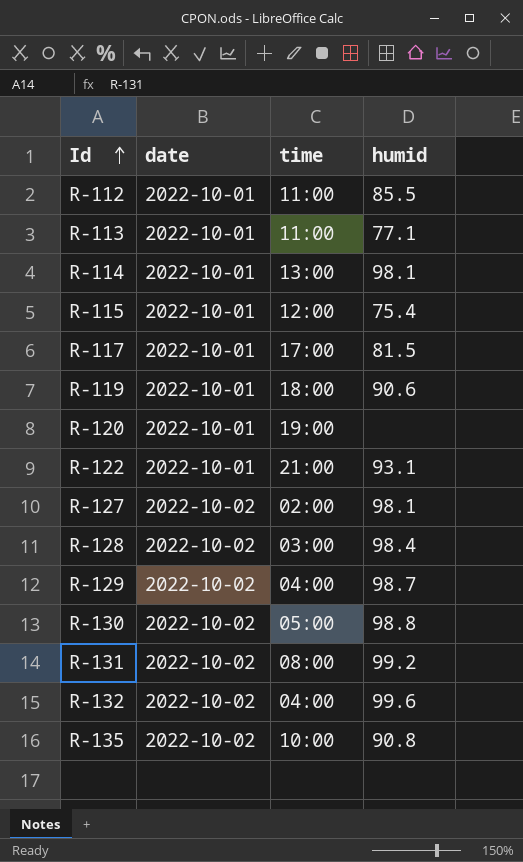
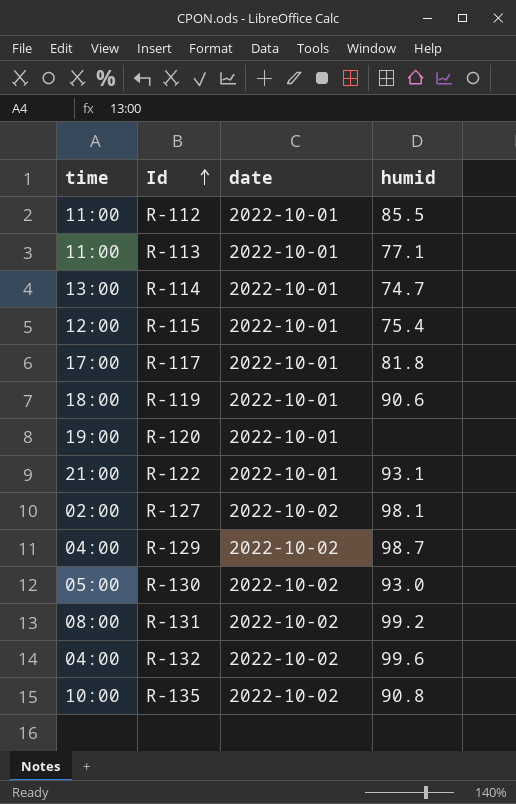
column time | position: 3 -> 1
row R-128: 2022-10-02 | 03:00 | 98.4 -> none
R-114 | humid: 98.1 -> 74.7
R-117 | humid: 81.5 -> 81.8
R-130 | humid: 98.8 -> 93.0

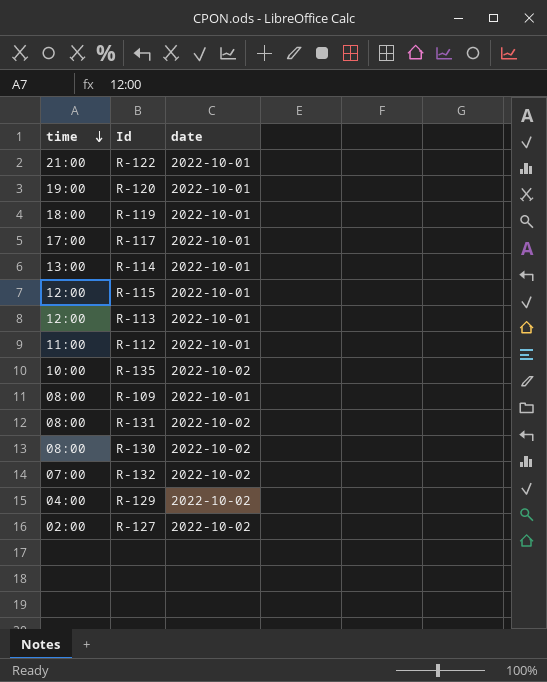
row order: Id ascending -> time descending
column humid | position: 4 -> none
R-113 | time: 11:00 -> 12:00
row R-109: none -> 08:00 | 2022-10-01
R-130 | time: 05:00 -> 08:00
R-132 | time: 04:00 -> 07:00

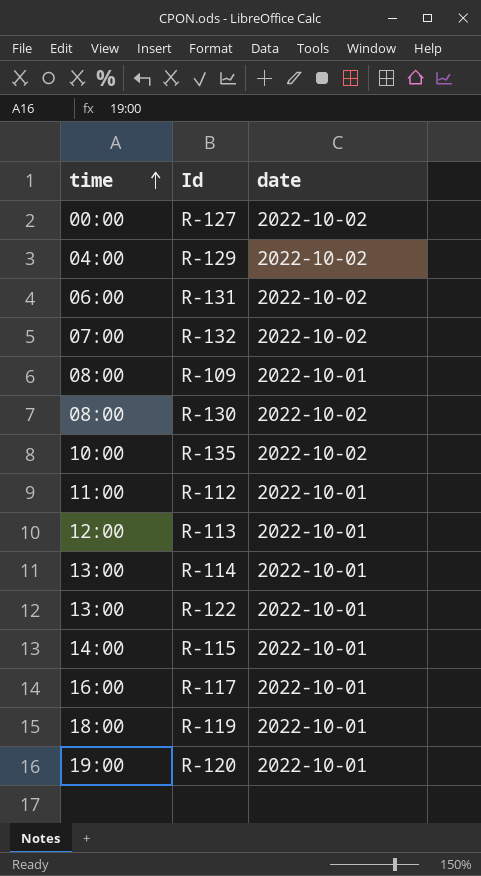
row order: time descending -> time ascending
R-127 | time: 02:00 -> 00:00
R-131 | time: 08:00 -> 06:00
R-122 | time: 21:00 -> 13:00
R-115 | time: 12:00 -> 14:00
R-117 | time: 17:00 -> 16:00

